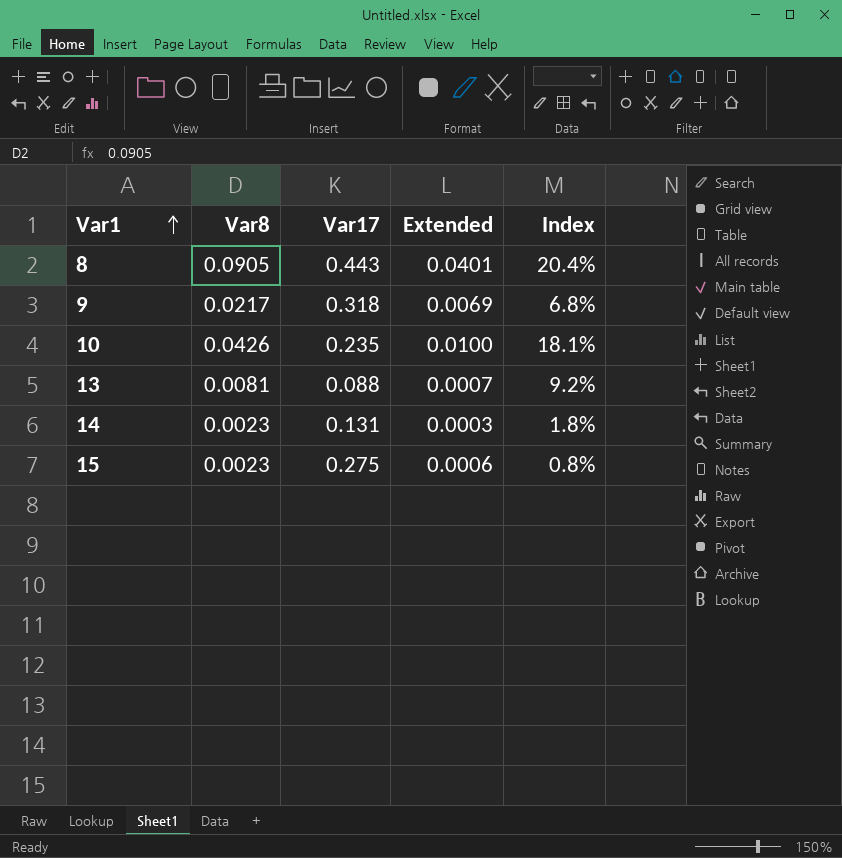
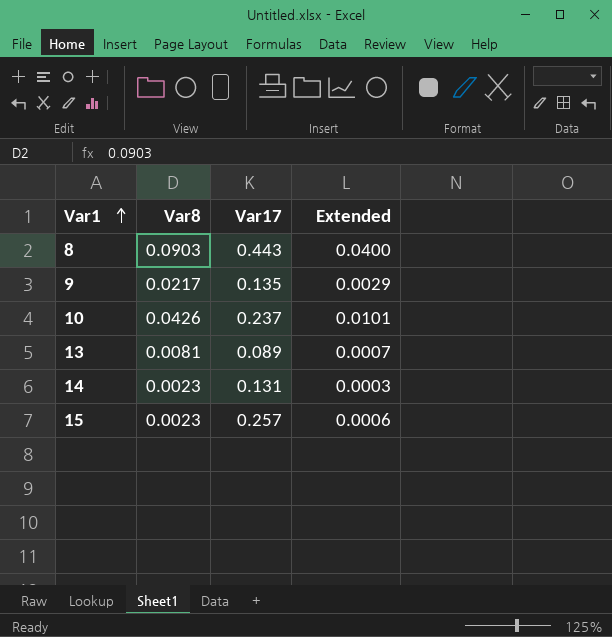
column Index | formula: [Var8] / [Var17] -> none
8 | Var8: 0.0905 -> 0.0903
8 | Extended: 0.0401 -> 0.0400
9 | Var17: 0.318 -> 0.135
9 | Extended: 0.0069 -> 0.0029
10 | Var17: 0.235 -> 0.237
10 | Extended: 0.0100 -> 0.0101
13 | Var17: 0.088 -> 0.089
15 | Var17: 0.275 -> 0.257

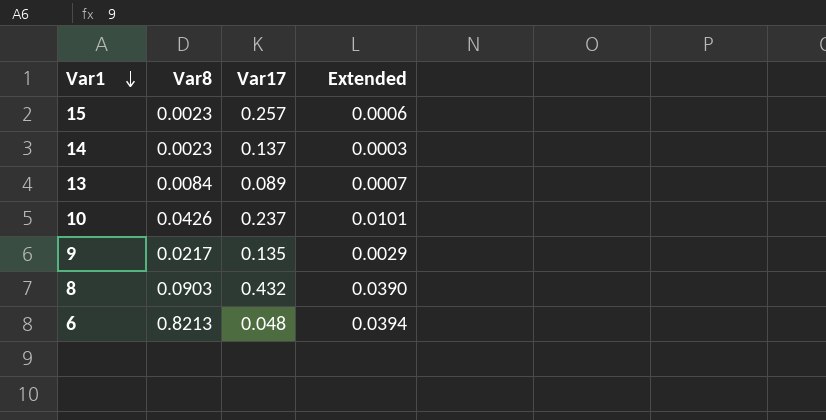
row order: Var1 ascending -> Var1 descending
14 | Var17: 0.131 -> 0.137
13 | Var8: 0.0081 -> 0.0084
8 | Var17: 0.443 -> 0.432
8 | Extended: 0.0400 -> 0.0390
row 6: none -> 0.8213 | 0.048 | 0.0394

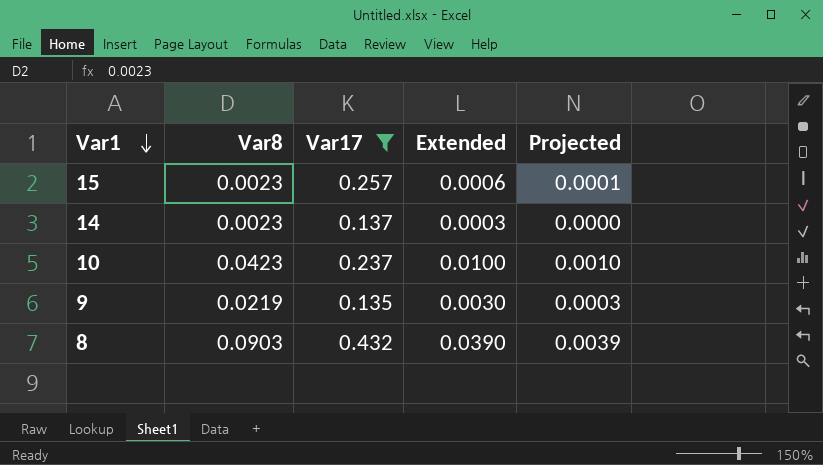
filter: none -> Var17 >= 0.135
column Projected | formula: none -> [Extended] * 0.1
10 | Var8: 0.0426 -> 0.0423
10 | Extended: 0.0101 -> 0.0100
9 | Var8: 0.0217 -> 0.0219
9 | Extended: 0.0029 -> 0.0030

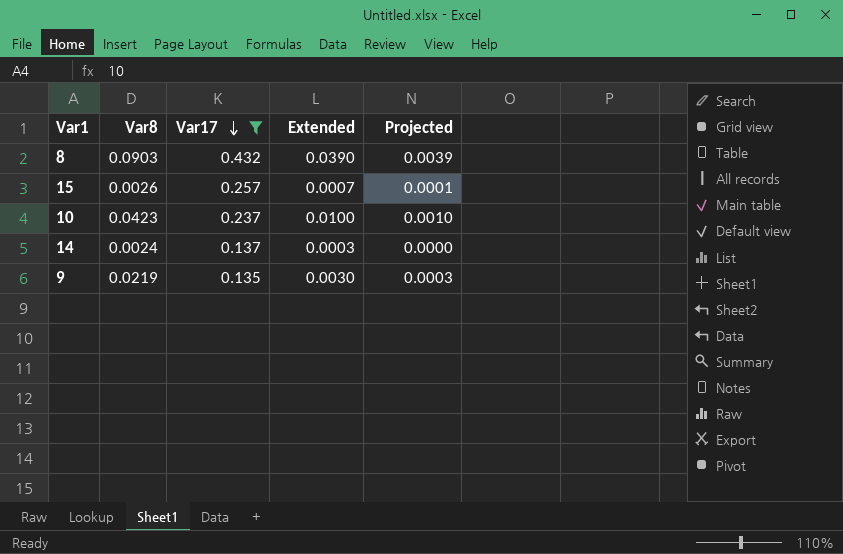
row order: Var1 descending -> Var17 descending
15 | Var8: 0.0023 -> 0.0026
15 | Extended: 0.0006 -> 0.0007
14 | Var8: 0.0023 -> 0.0024

